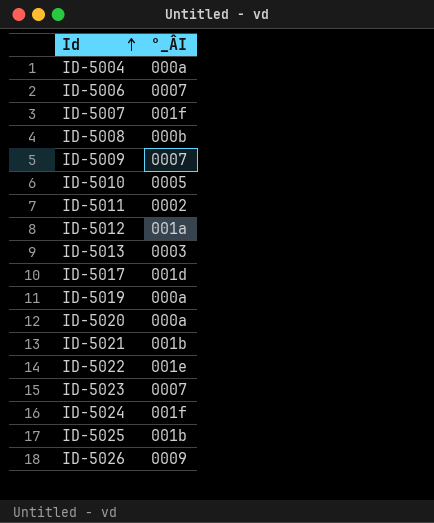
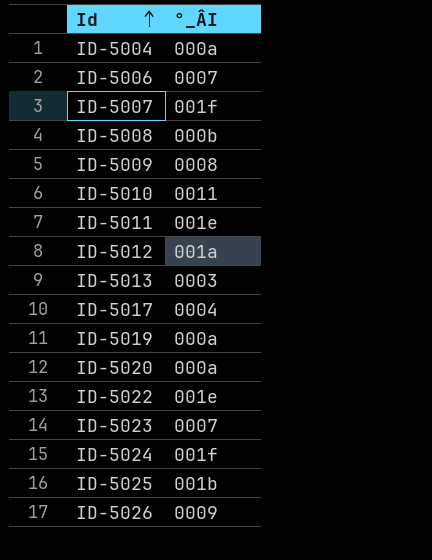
row ID-5021: 001b -> none
ID-5009 | °_ÂI: 0007 -> 0008
ID-5010 | °_ÂI: 0005 -> 0011
ID-5011 | °_ÂI: 0002 -> 001e
ID-5017 | °_ÂI: 001d -> 0004

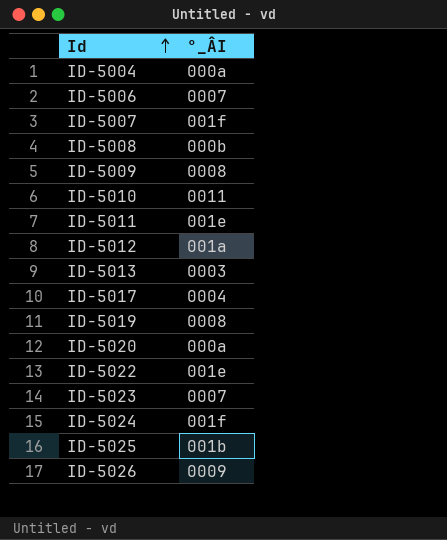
ID-5019 | °_ÂI: 000a -> 0008

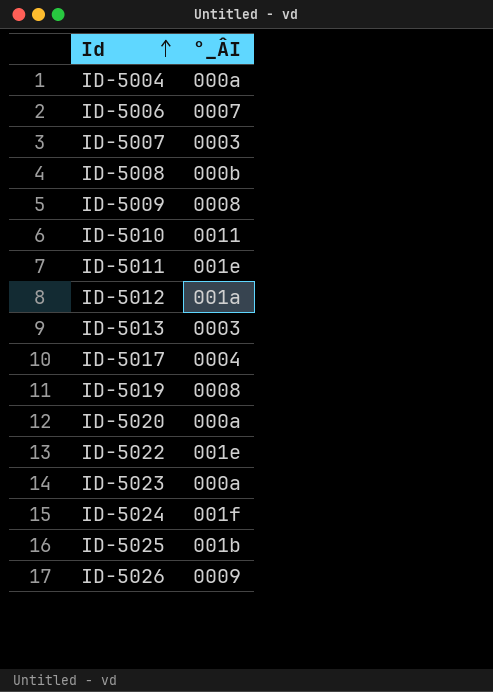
ID-5007 | °_ÂI: 001f -> 0003
ID-5023 | °_ÂI: 0007 -> 000a

